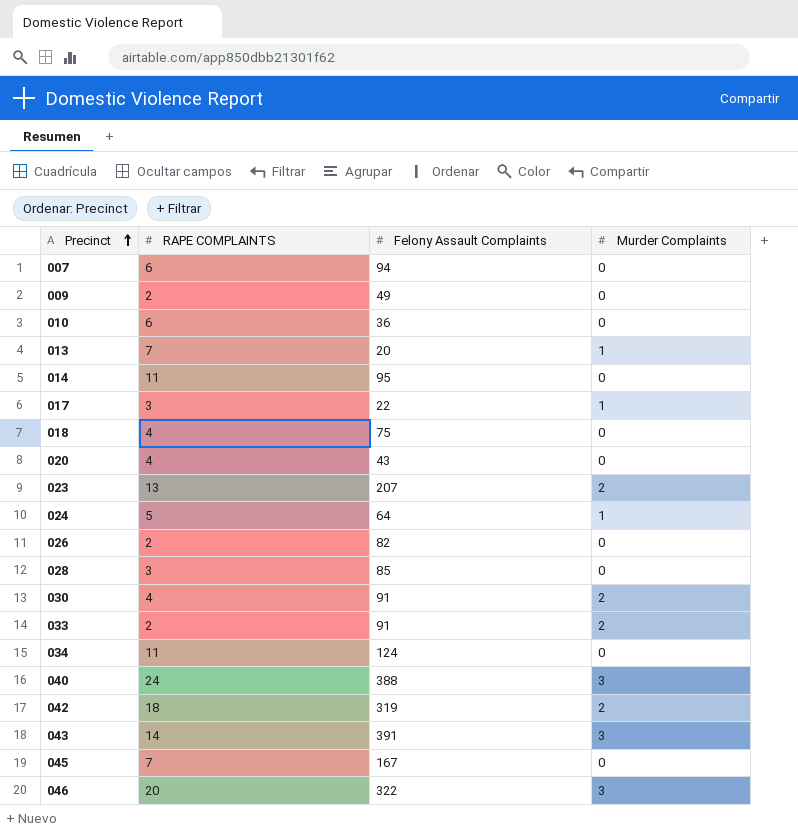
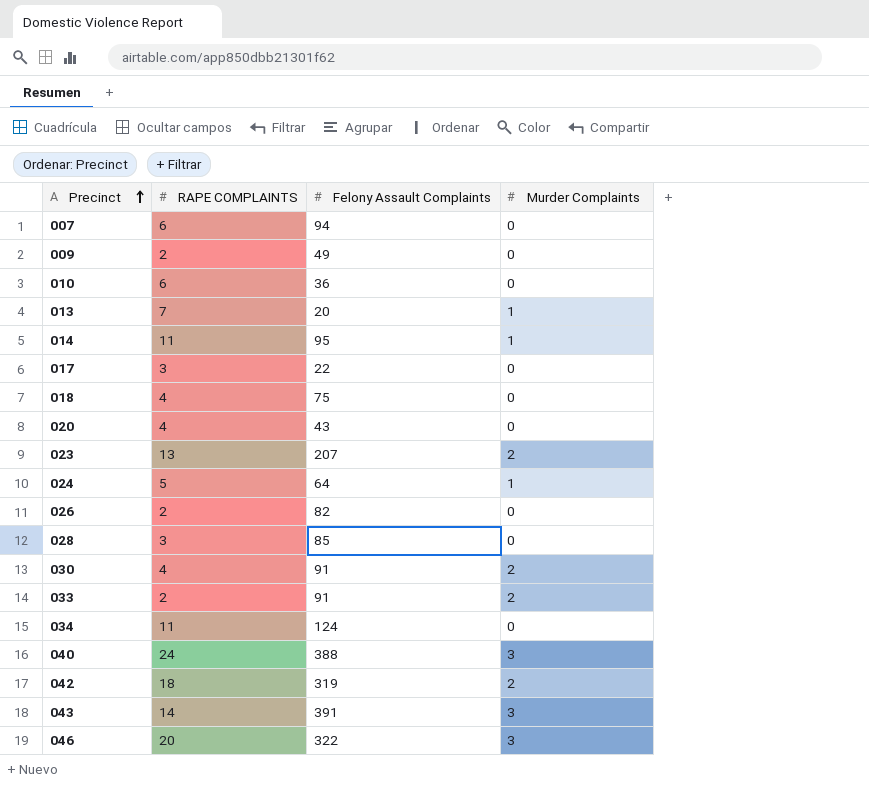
row 045: 7 | 167 | 0 -> none
014 | Murder Complaints: 0 -> 1
017 | Murder Complaints: 1 -> 0

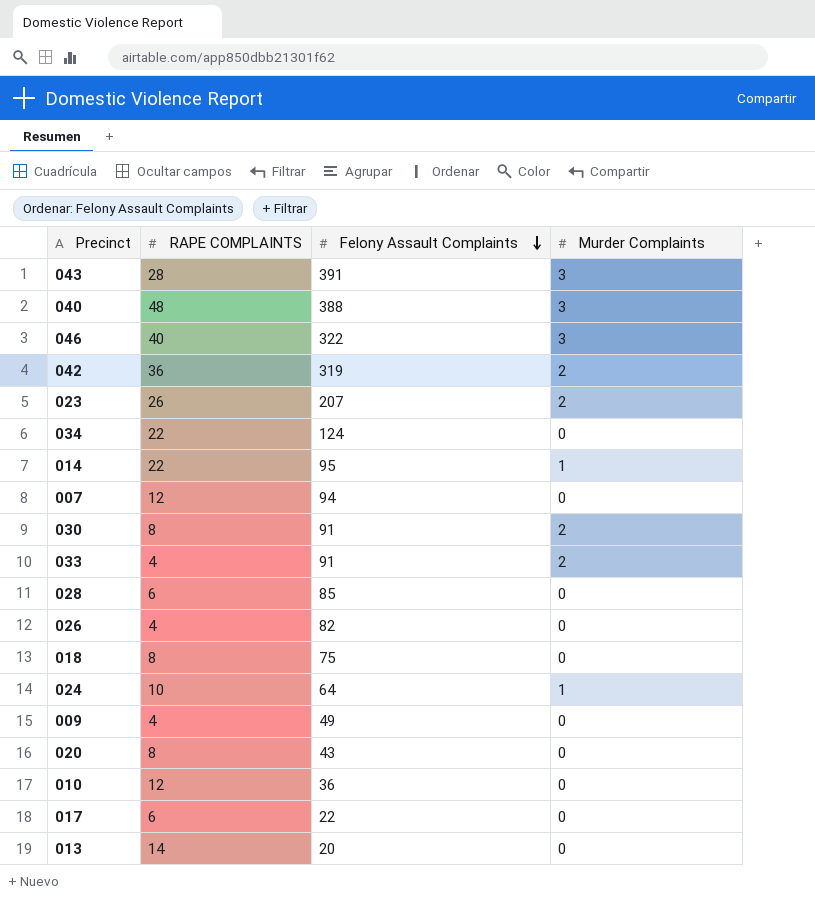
row order: Precinct ascending -> Felony Assault Complaints descending
043 | RAPE COMPLAINTS: 14 -> 28
040 | RAPE COMPLAINTS: 24 -> 48
046 | RAPE COMPLAINTS: 20 -> 40
042 | RAPE COMPLAINTS: 18 -> 36
023 | RAPE COMPLAINTS: 13 -> 26
034 | RAPE COMPLAINTS: 11 -> 22
014 | RAPE COMPLAINTS: 11 -> 22
007 | RAPE COMPLAINTS: 6 -> 12
030 | RAPE COMPLAINTS: 4 -> 8
033 | RAPE COMPLAINTS: 2 -> 4
028 | RAPE COMPLAINTS: 3 -> 6
026 | RAPE COMPLAINTS: 2 -> 4
018 | RAPE COMPLAINTS: 4 -> 8
024 | RAPE COMPLAINTS: 5 -> 10
009 | RAPE COMPLAINTS: 2 -> 4
020 | RAPE COMPLAINTS: 4 -> 8
010 | RAPE COMPLAINTS: 6 -> 12
017 | RAPE COMPLAINTS: 3 -> 6
013 | RAPE COMPLAINTS: 7 -> 14
013 | Murder Complaints: 1 -> 0

